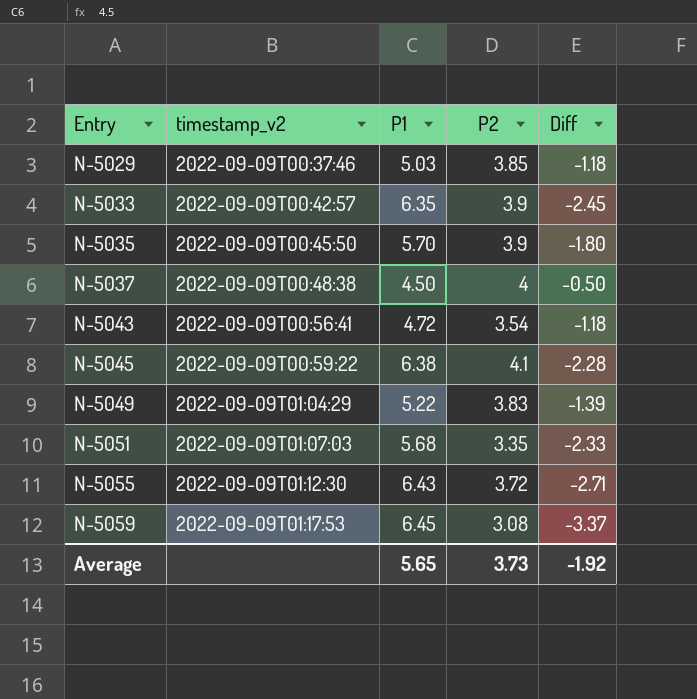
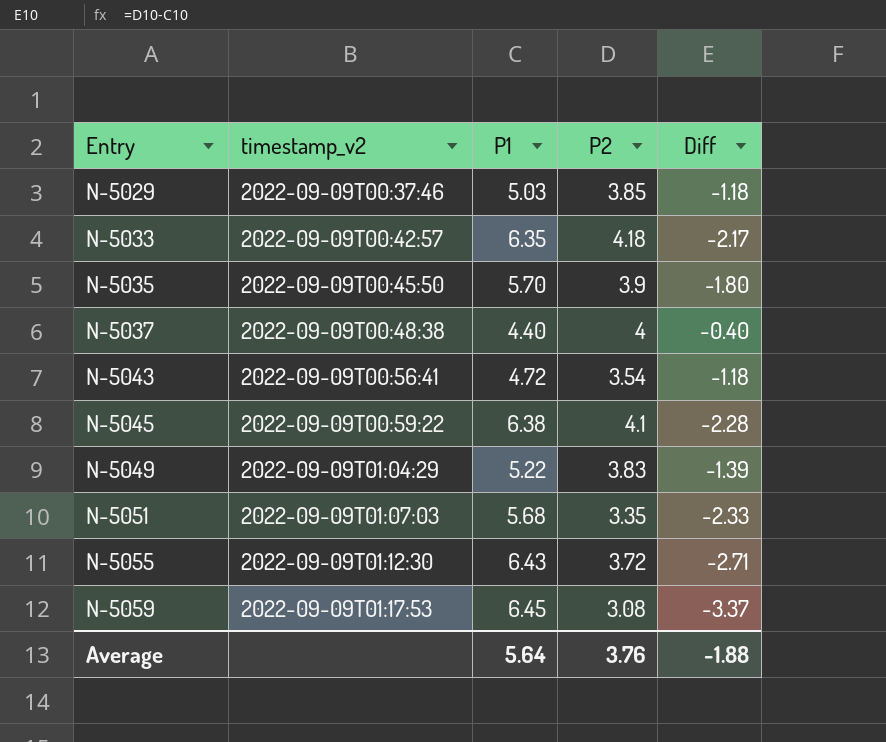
N-5033 | P2: 3.9 -> 4.18
N-5033 | Diff: -2.45 -> -2.17
N-5037 | P1: 4.50 -> 4.40
N-5037 | Diff: -0.50 -> -0.40
Average | P1: 5.65 -> 5.64
Average | P2: 3.73 -> 3.76
Average | Diff: -1.92 -> -1.88

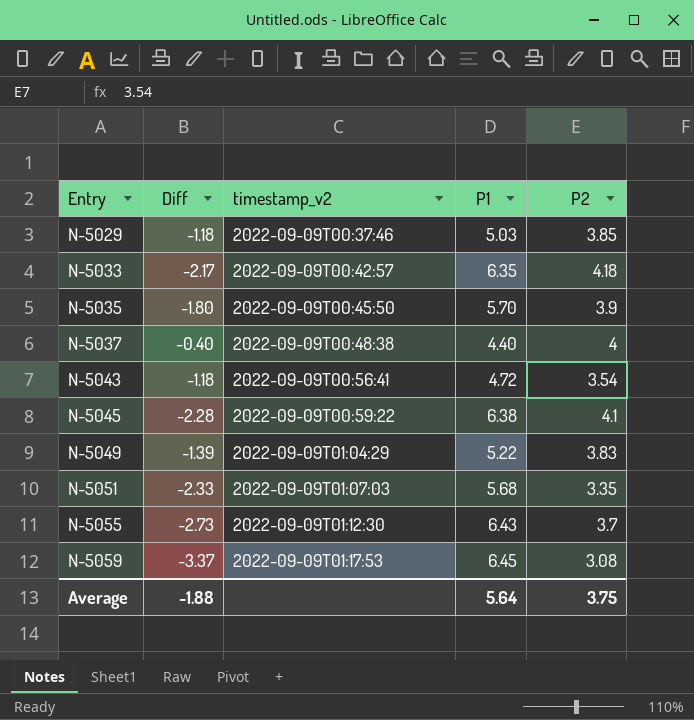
column Diff | position: 5 -> 2
N-5055 | Diff: -2.71 -> -2.73
N-5055 | P2: 3.72 -> 3.7
Average | P2: 3.76 -> 3.75

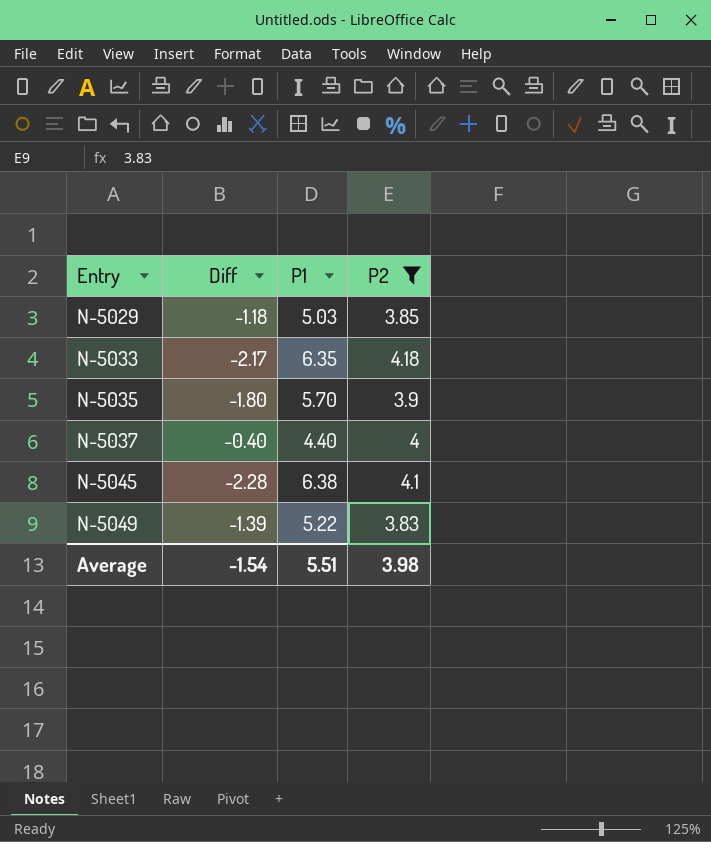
filter: none -> P2 >= 3.83
column timestamp_v2 | position: 3 -> none
Average | Diff: -1.88 -> -1.54
Average | P1: 5.64 -> 5.51
Average | P2: 3.75 -> 3.98

